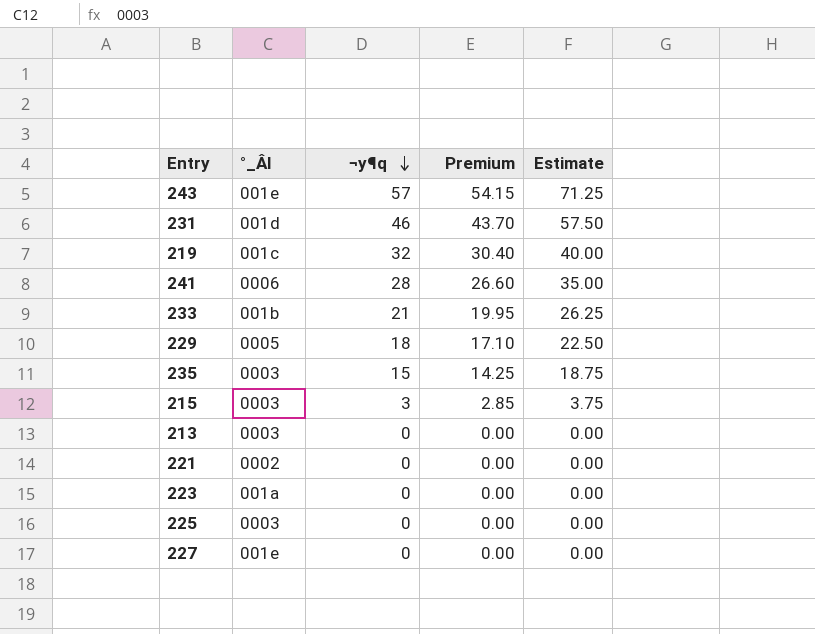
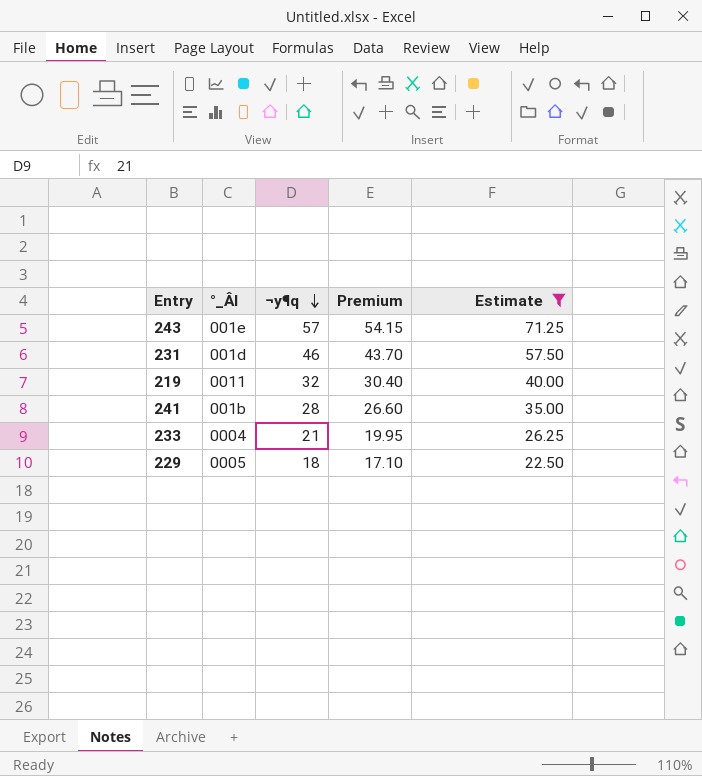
filter: none -> Estimate >= 22.50
219 | °_ÂI: 001c -> 0011
241 | °_ÂI: 0006 -> 001b
233 | °_ÂI: 001b -> 0004

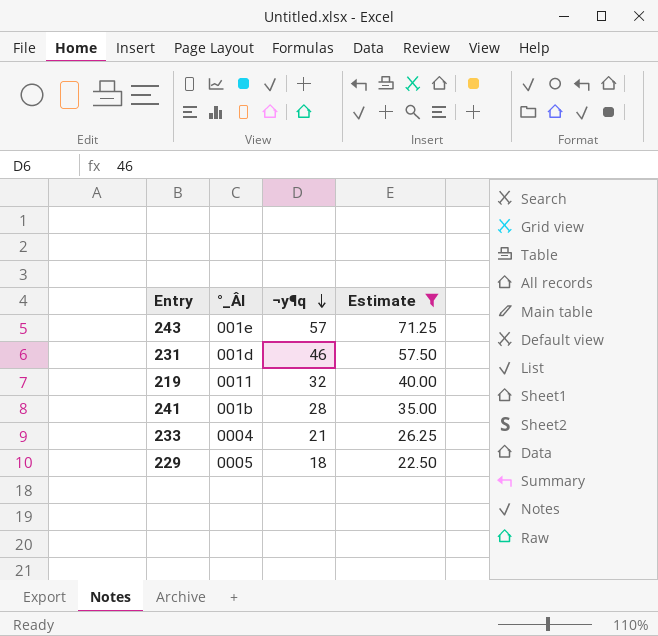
column Premium | formula: [¬y¶q] * 0.95 -> none

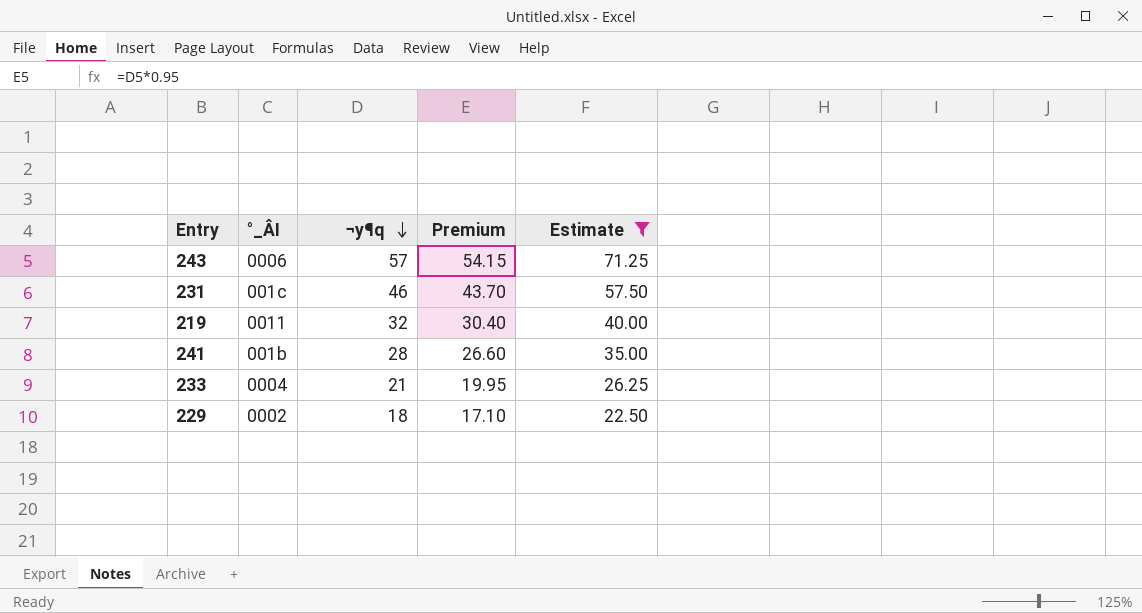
column Premium | formula: none -> [¬y¶q] * 0.95
243 | °_ÂI: 001e -> 0006
231 | °_ÂI: 001d -> 001c
229 | °_ÂI: 0005 -> 0002

